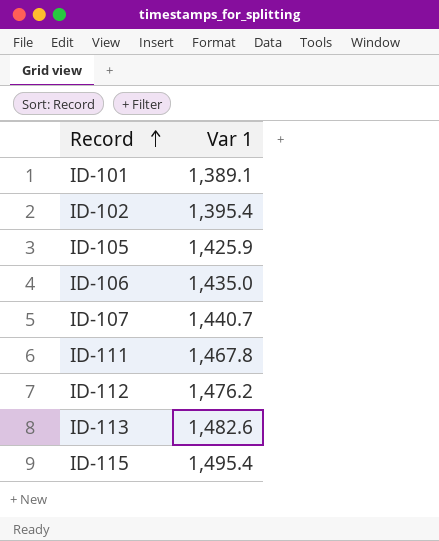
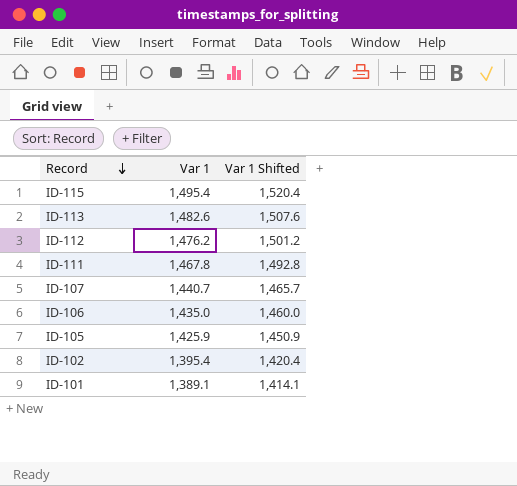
row order: Record ascending -> Record descending
column Var 1 Shifted | formula: none -> [Var 1] + 25

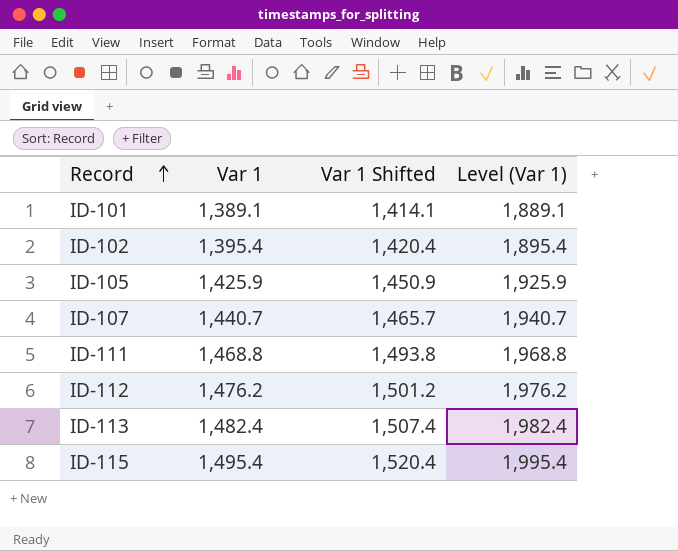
row order: Record descending -> Record ascending
column Level (Var 1) | formula: none -> [Var 1] + 500
row ID-106: 1,435.0 | 1,460.0 -> none
ID-111 | Var 1: 1,467.8 -> 1,468.8
ID-111 | Var 1 Shifted: 1,492.8 -> 1,493.8
ID-113 | Var 1: 1,482.6 -> 1,482.4
ID-113 | Var 1 Shifted: 1,507.6 -> 1,507.4

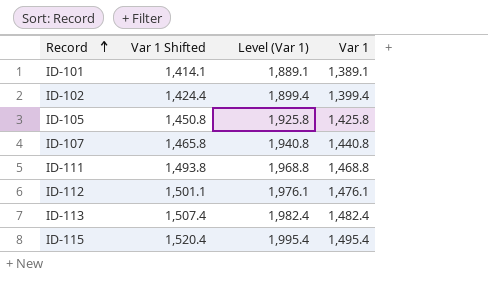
column Var 1 | position: 2 -> 4
ID-102 | Var 1 Shifted: 1,420.4 -> 1,424.4
ID-102 | Level (Var 1): 1,895.4 -> 1,899.4
ID-102 | Var 1: 1,395.4 -> 1,399.4
ID-105 | Var 1 Shifted: 1,450.9 -> 1,450.8
ID-105 | Level (Var 1): 1,925.9 -> 1,925.8
ID-105 | Var 1: 1,425.9 -> 1,425.8
ID-107 | Var 1 Shifted: 1,465.7 -> 1,465.8
ID-107 | Level (Var 1): 1,940.7 -> 1,940.8
ID-107 | Var 1: 1,440.7 -> 1,440.8
ID-112 | Var 1 Shifted: 1,501.2 -> 1,501.1
ID-112 | Level (Var 1): 1,976.2 -> 1,976.1
ID-112 | Var 1: 1,476.2 -> 1,476.1

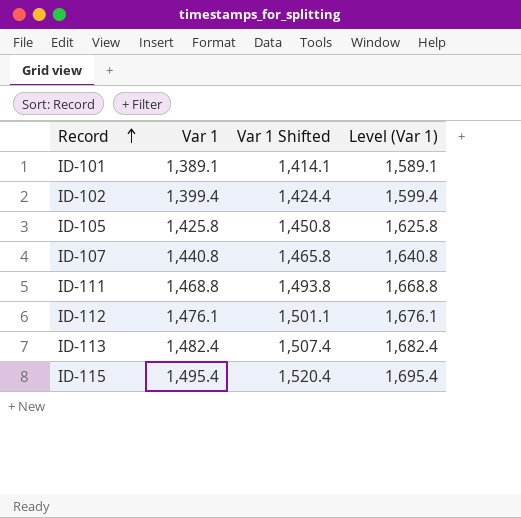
column Var 1 | position: 4 -> 2
column Level (Var 1) | formula: [Var 1] + 500 -> [Var 1] + 200

